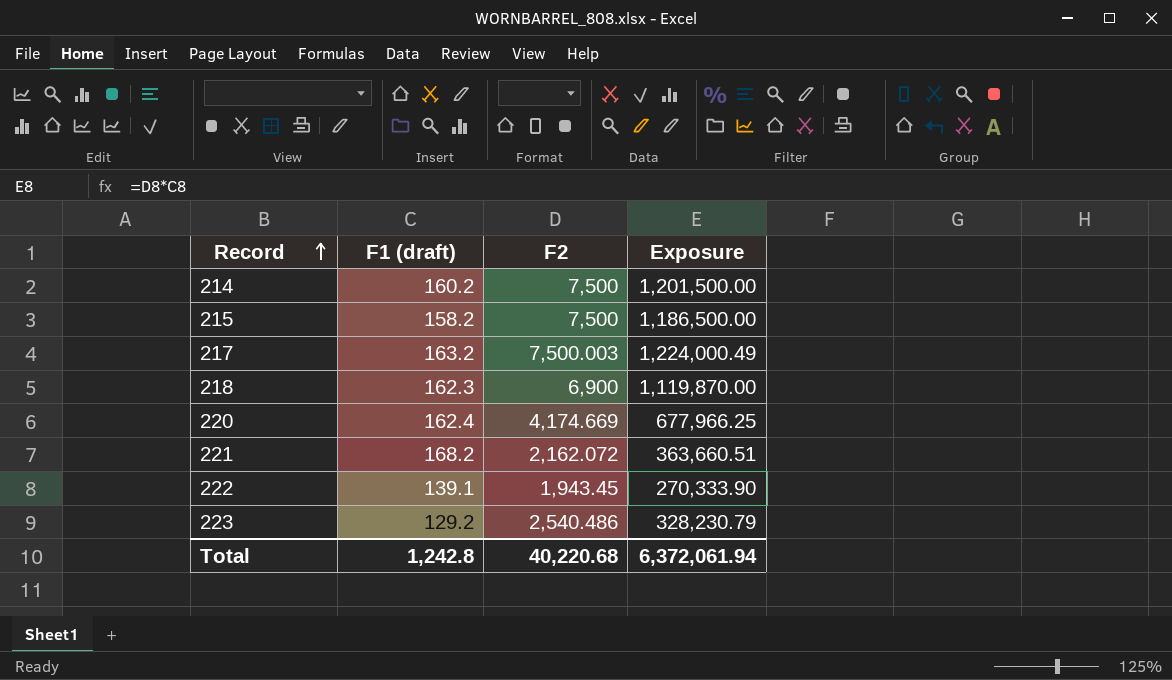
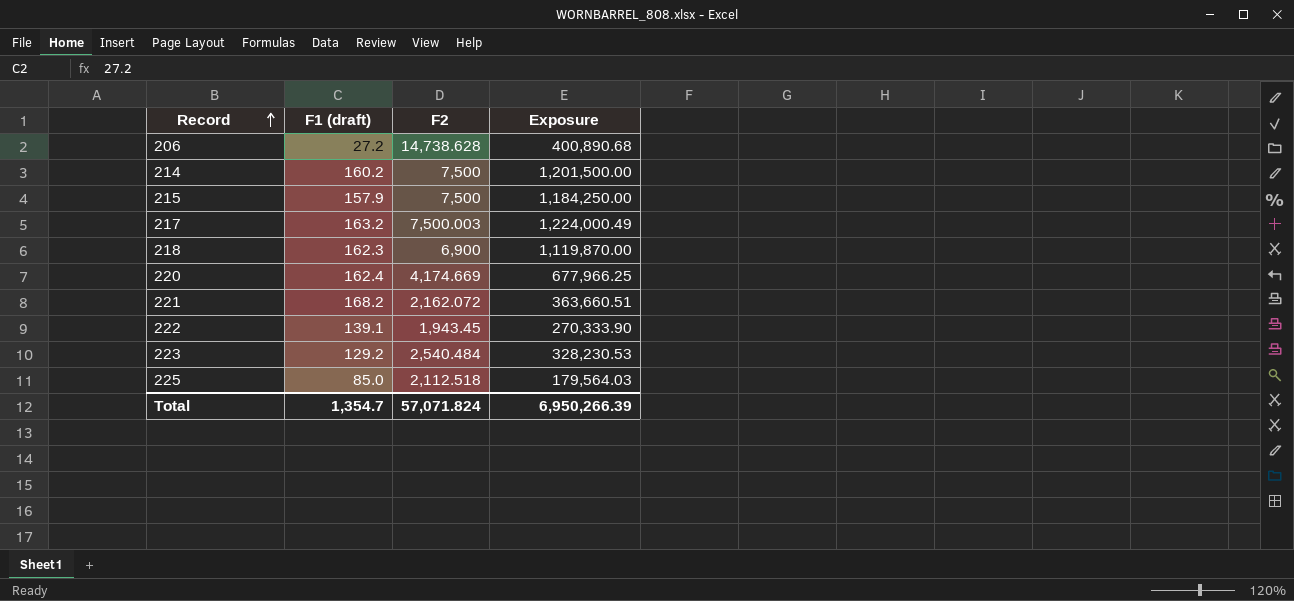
row 206: none -> 27.2 | 14,738.628 | 400,890.68
215 | F1 (draft): 158.2 -> 157.9
215 | Exposure: 1,186,500.00 -> 1,184,250.00
223 | F2: 2,540.486 -> 2,540.484
223 | Exposure: 328,230.79 -> 328,230.53
row 225: none -> 85.0 | 2,112.518 | 179,564.03
Total | F1 (draft): 1,242.8 -> 1,354.7
Total | F2: 40,220.68 -> 57,071.824
Total | Exposure: 6,372,061.94 -> 6,950,266.39

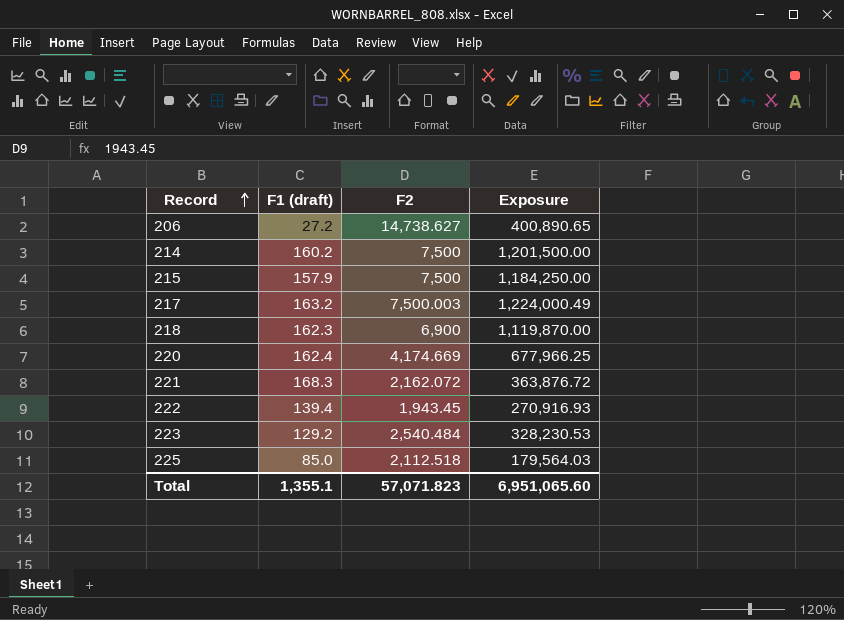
206 | F2: 14,738.628 -> 14,738.627
206 | Exposure: 400,890.68 -> 400,890.65
221 | F1 (draft): 168.2 -> 168.3
221 | Exposure: 363,660.51 -> 363,876.72
222 | F1 (draft): 139.1 -> 139.4
222 | Exposure: 270,333.90 -> 270,916.93
Total | F1 (draft): 1,354.7 -> 1,355.1
Total | F2: 57,071.824 -> 57,071.823
Total | Exposure: 6,950,266.39 -> 6,951,065.60

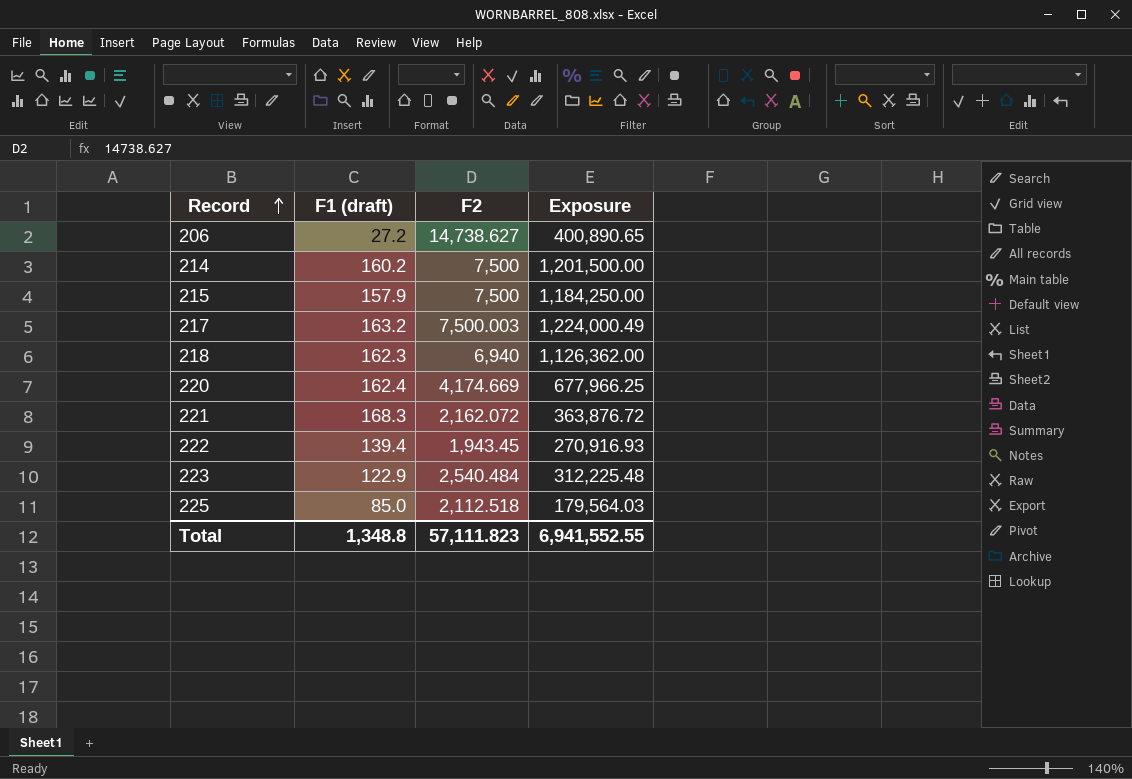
218 | F2: 6,900 -> 6,940
218 | Exposure: 1,119,870.00 -> 1,126,362.00
223 | F1 (draft): 129.2 -> 122.9
223 | Exposure: 328,230.53 -> 312,225.48
Total | F1 (draft): 1,355.1 -> 1,348.8
Total | F2: 57,071.823 -> 57,111.823
Total | Exposure: 6,951,065.60 -> 6,941,552.55

